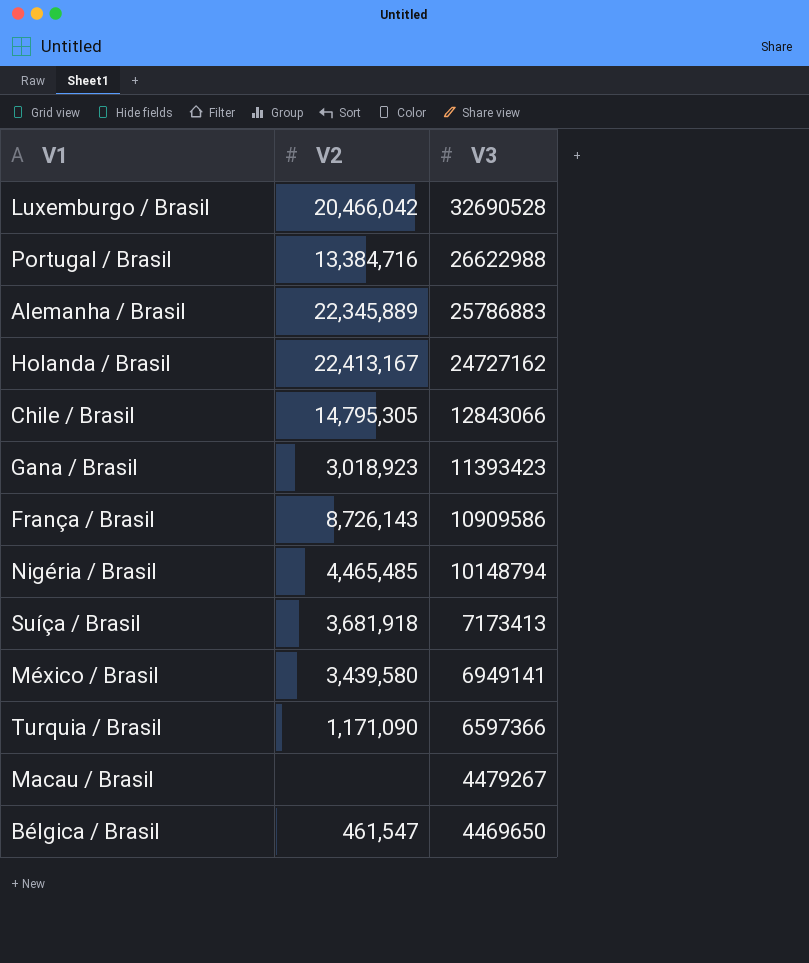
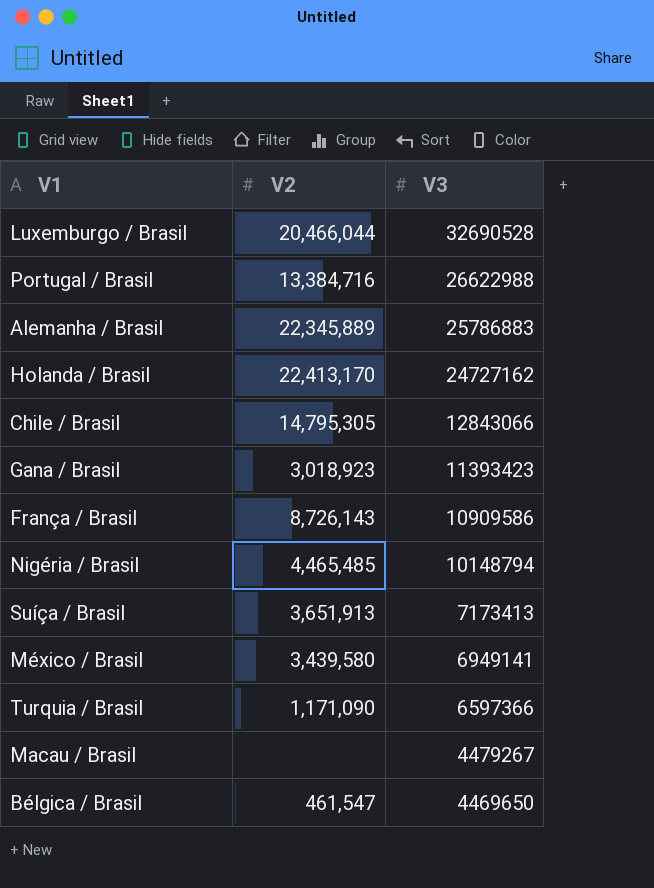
Luxemburgo / Brasil | V2: 20,466,042 -> 20,466,044
Holanda / Brasil | V2: 22,413,167 -> 22,413,170
Suíça / Brasil | V2: 3,681,918 -> 3,651,913

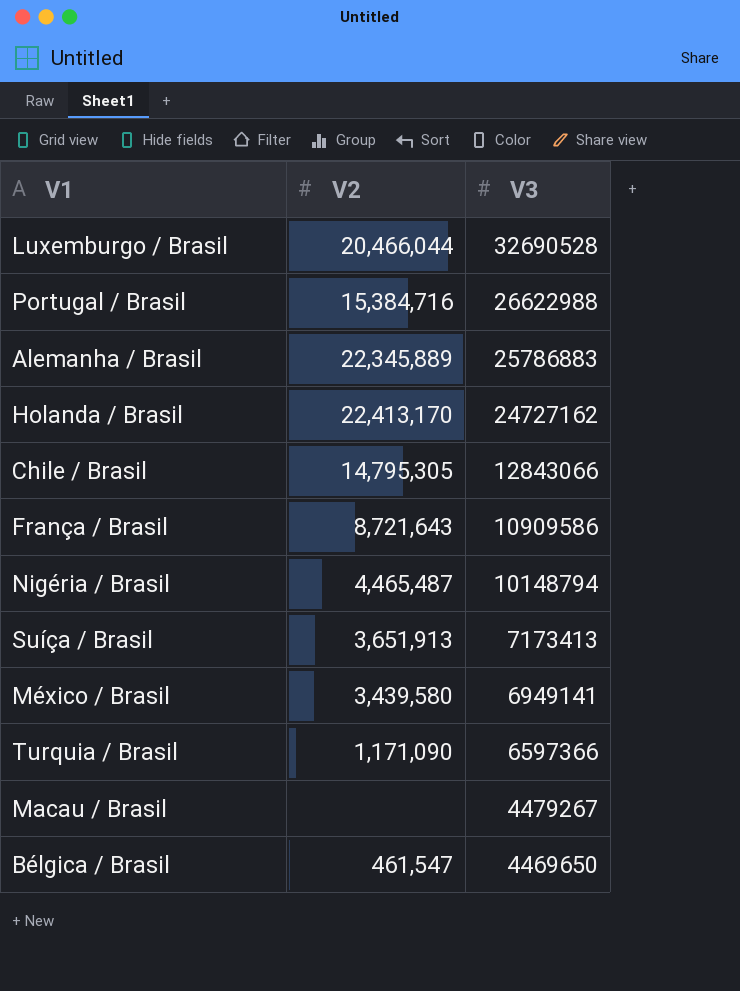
row Gana / Brasil: 3,018,923 | 11393423 -> none
Portugal / Brasil | V2: 13,384,716 -> 15,384,716
França / Brasil | V2: 8,726,143 -> 8,721,643
Nigéria / Brasil | V2: 4,465,485 -> 4,465,487

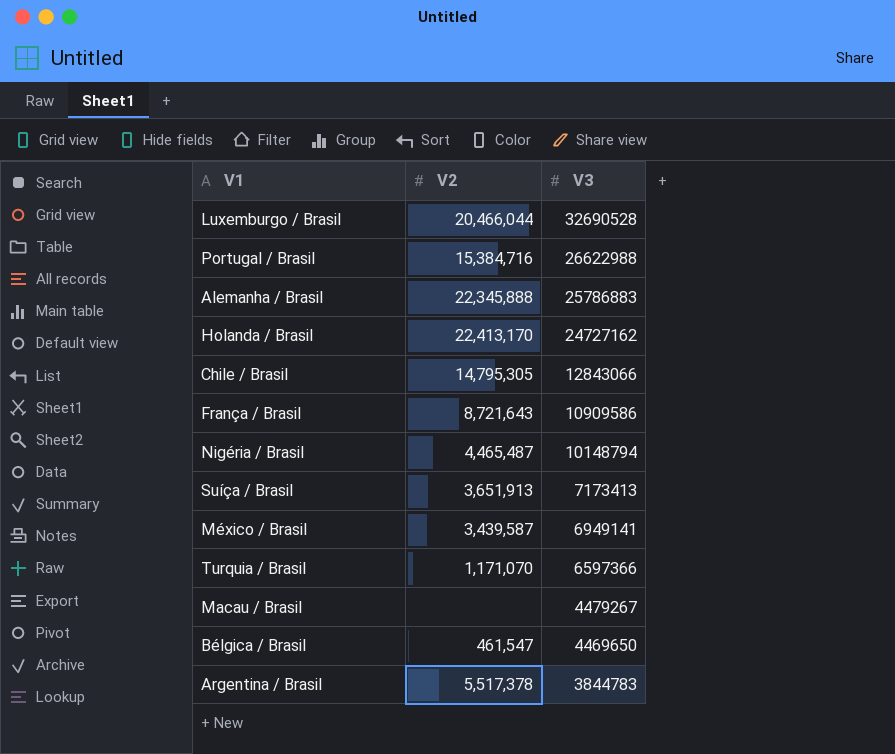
Alemanha / Brasil | V2: 22,345,889 -> 22,345,888
México / Brasil | V2: 3,439,580 -> 3,439,587
Turquia / Brasil | V2: 1,171,090 -> 1,171,070
row Argentina / Brasil: none -> 5,517,378 | 3844783

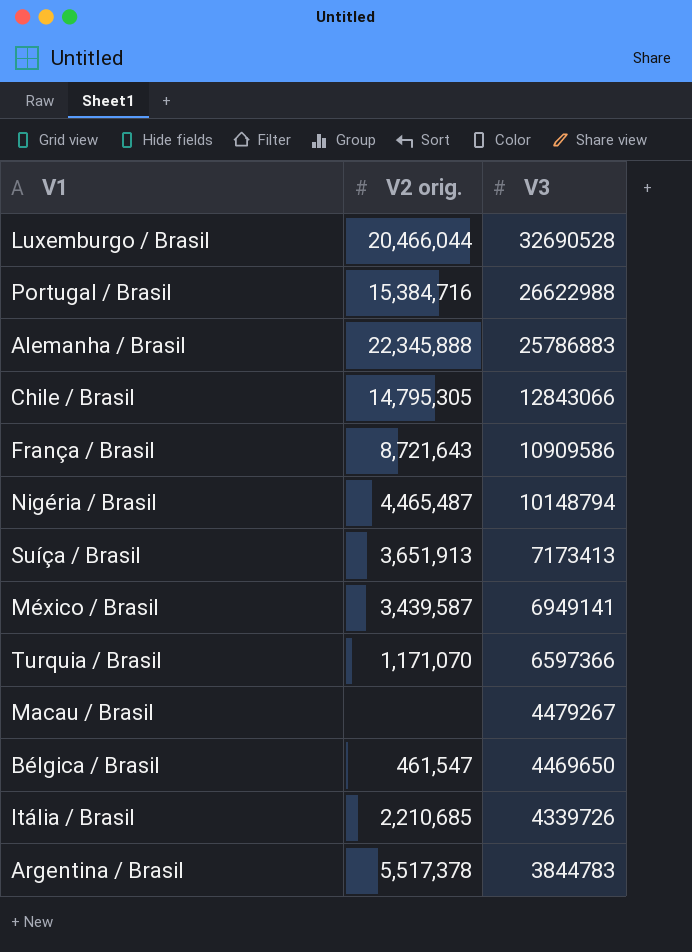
column name: V2 -> V2 orig.
row Holanda / Brasil: 22,413,170 | 24727162 -> none
row Itália / Brasil: none -> 2,210,685 | 4339726

